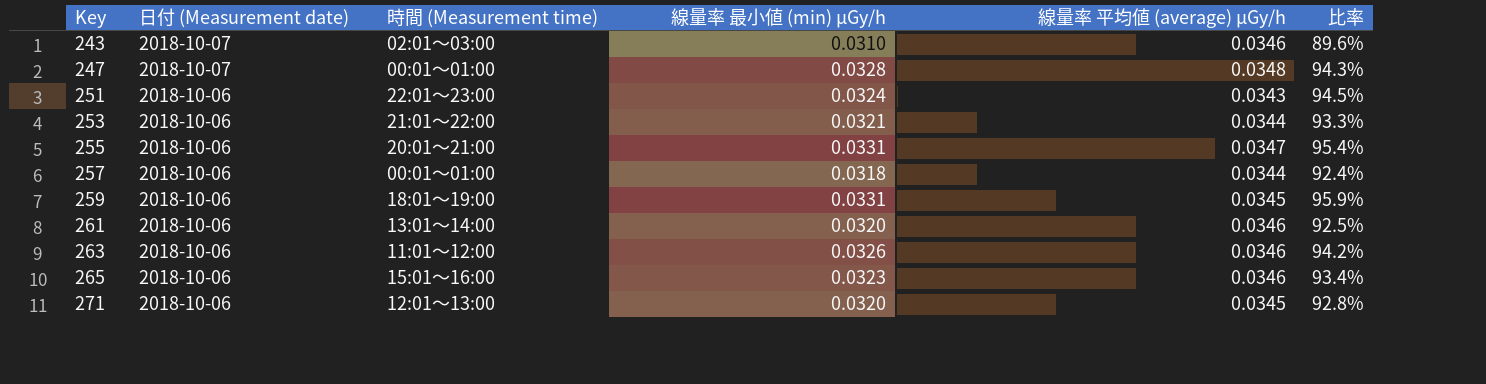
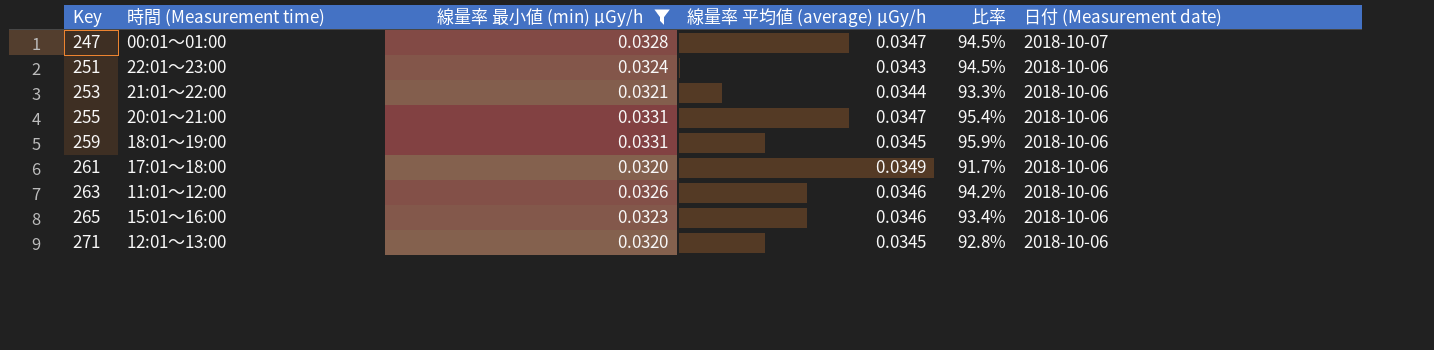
filter: none -> 線量率 最小値 (min) μGy/h >= 0.0320
column 日付 (Measurement date) | position: 2 -> 6
247 | 線量率 平均値 (average) μGy/h: 0.0348 -> 0.0347
247 | 比率: 94.3% -> 94.5%
261 | 時間 (Measurement time): 13:01～14:00 -> 17:01～18:00
261 | 線量率 平均値 (average) μGy/h: 0.0346 -> 0.0349
261 | 比率: 92.5% -> 91.7%

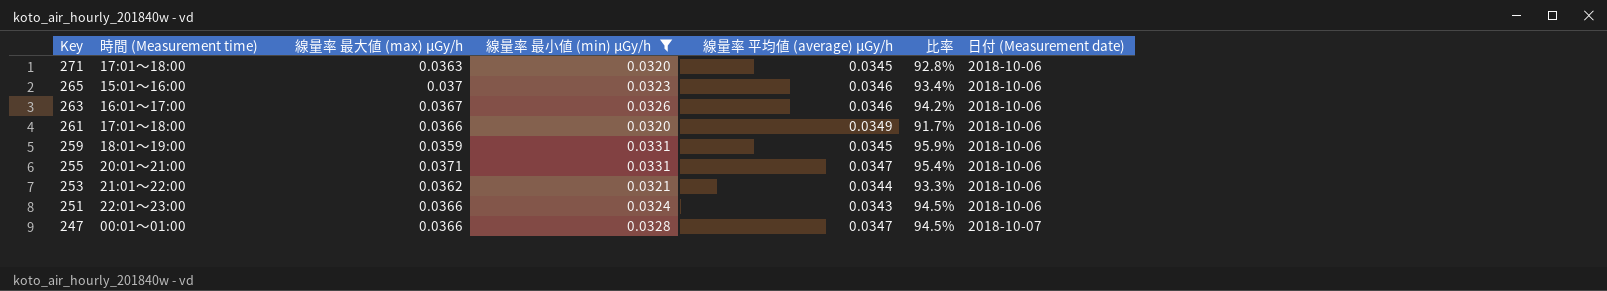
row order: Key ascending -> Key descending
column 線量率 最大値 (max) μGy/h | position: none -> 3
271 | 時間 (Measurement time): 12:01～13:00 -> 17:01～18:00
263 | 時間 (Measurement time): 11:01～12:00 -> 16:01～17:00

